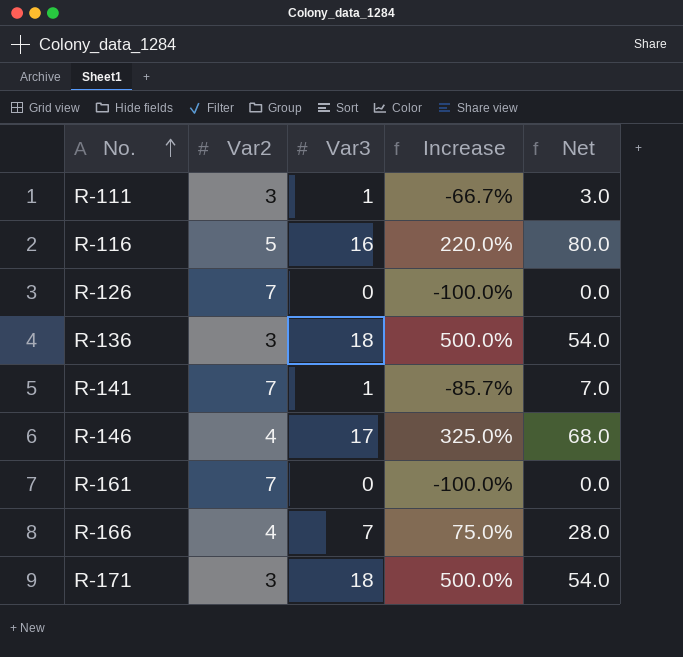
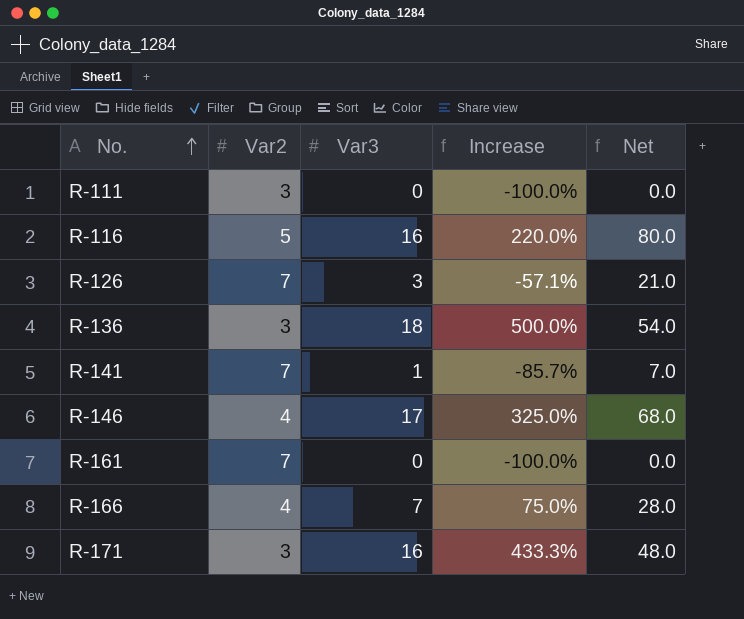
R-111 | Var3: 1 -> 0
R-111 | Increase: -66.7% -> -100.0%
R-111 | Net: 3.0 -> 0.0
R-126 | Var3: 0 -> 3
R-126 | Increase: -100.0% -> -57.1%
R-126 | Net: 0.0 -> 21.0
R-171 | Var3: 18 -> 16
R-171 | Increase: 500.0% -> 433.3%
R-171 | Net: 54.0 -> 48.0

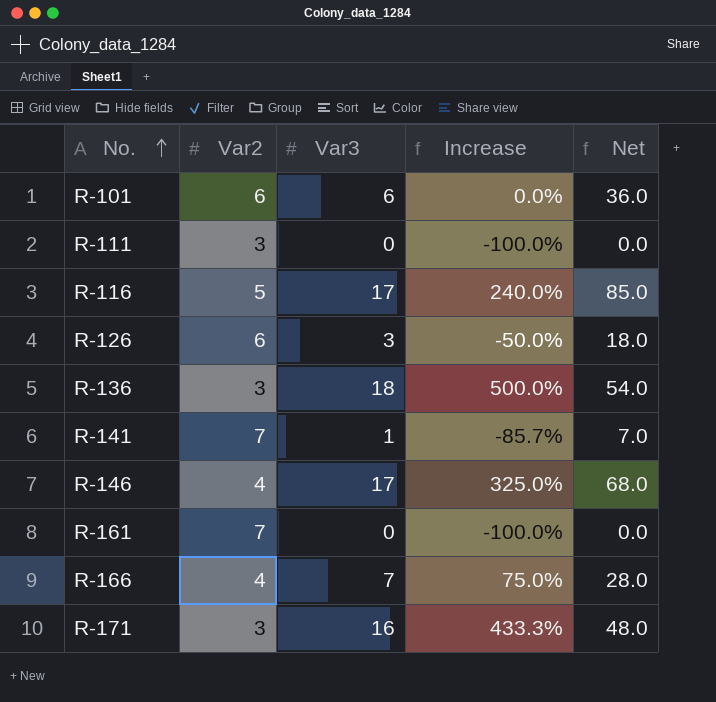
row R-101: none -> 6 | 6 | 0.0% | 36.0
R-116 | Var3: 16 -> 17
R-116 | Increase: 220.0% -> 240.0%
R-116 | Net: 80.0 -> 85.0
R-126 | Var2: 7 -> 6
R-126 | Increase: -57.1% -> -50.0%
R-126 | Net: 21.0 -> 18.0

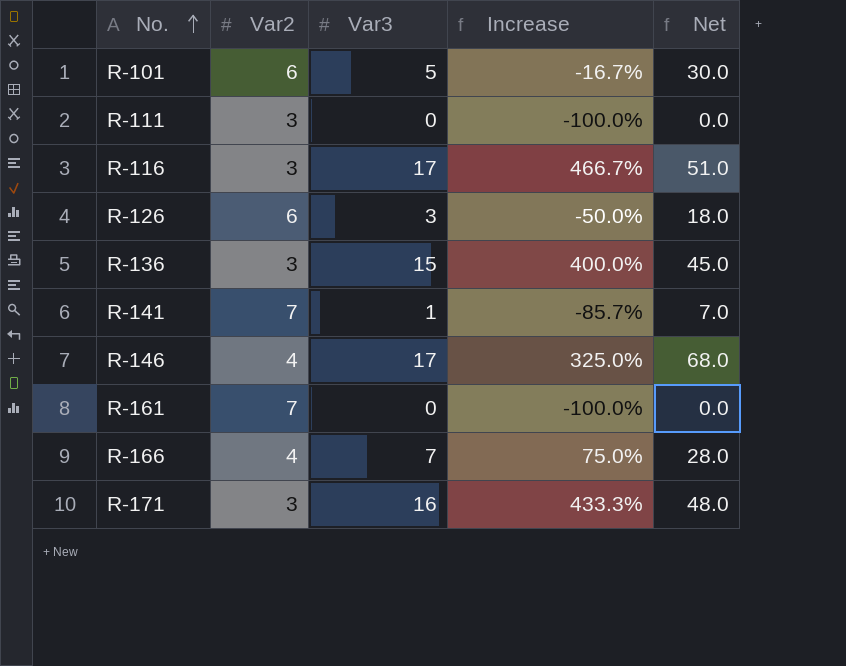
R-101 | Var3: 6 -> 5
R-101 | Increase: 0.0% -> -16.7%
R-101 | Net: 36.0 -> 30.0
R-116 | Var2: 5 -> 3
R-116 | Increase: 240.0% -> 466.7%
R-116 | Net: 85.0 -> 51.0
R-136 | Var3: 18 -> 15
R-136 | Increase: 500.0% -> 400.0%
R-136 | Net: 54.0 -> 45.0

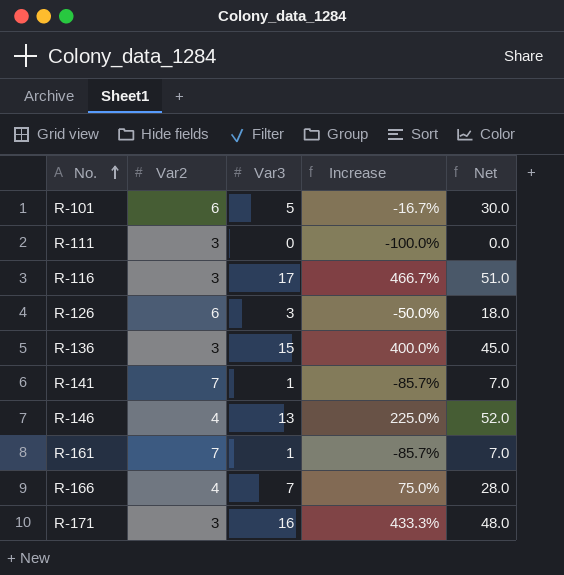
R-146 | Var3: 17 -> 13
R-146 | Increase: 325.0% -> 225.0%
R-146 | Net: 68.0 -> 52.0
R-161 | Var3: 0 -> 1
R-161 | Increase: -100.0% -> -85.7%
R-161 | Net: 0.0 -> 7.0

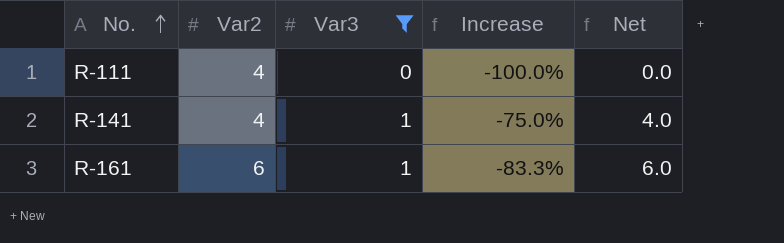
filter: none -> Var3 <= 1
R-111 | Var2: 3 -> 4
R-141 | Var2: 7 -> 4
R-141 | Increase: -85.7% -> -75.0%
R-141 | Net: 7.0 -> 4.0
R-161 | Var2: 7 -> 6
R-161 | Increase: -85.7% -> -83.3%
R-161 | Net: 7.0 -> 6.0

